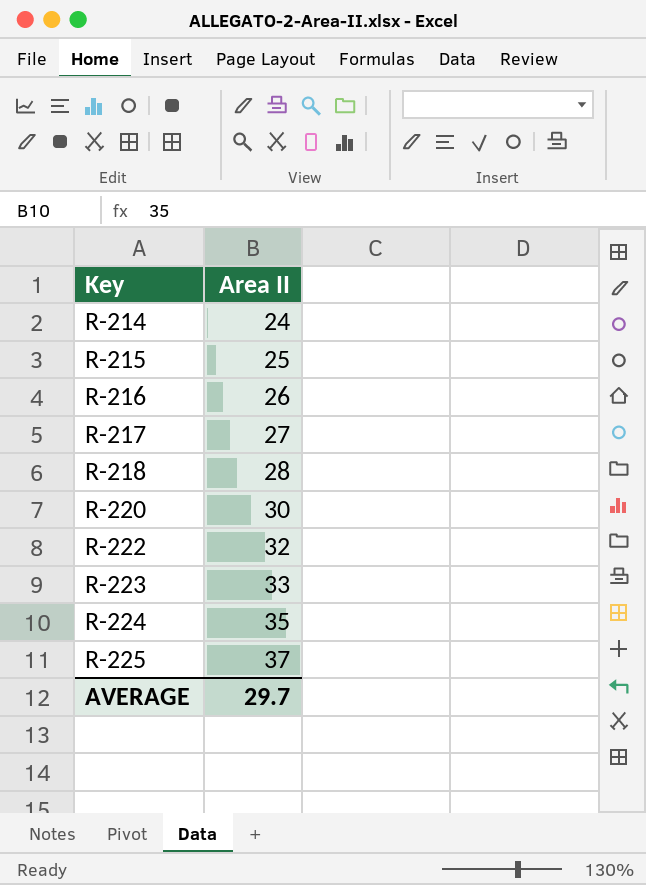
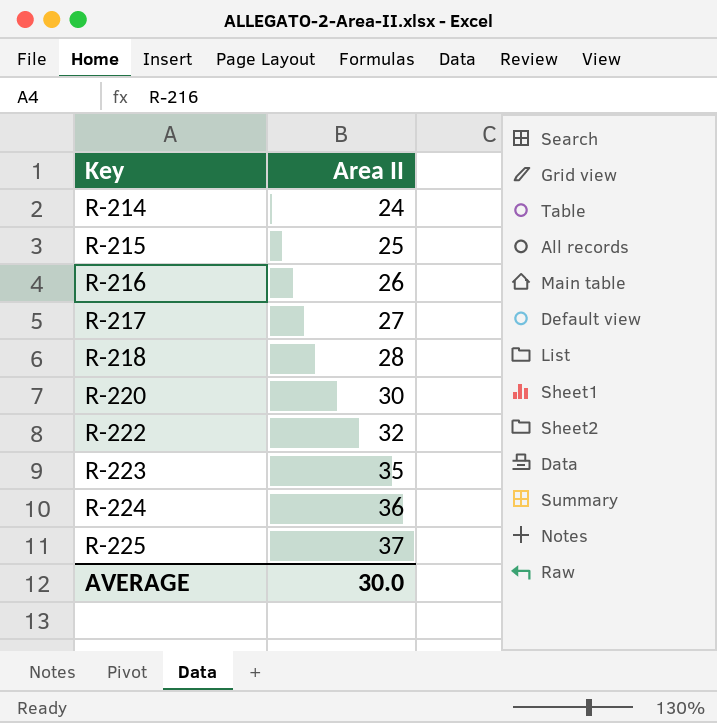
R-223 | Area II: 33 -> 35
R-224 | Area II: 35 -> 36
AVERAGE | Area II: 29.7 -> 30.0

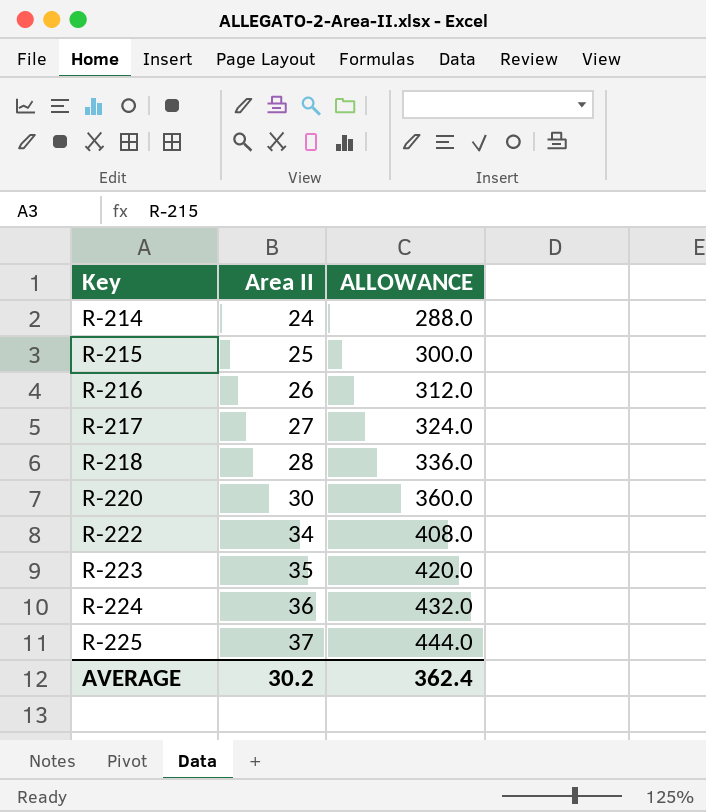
column ALLOWANCE | formula: none -> [Area II] * 12
R-222 | Area II: 32 -> 34
AVERAGE | Area II: 30.0 -> 30.2

